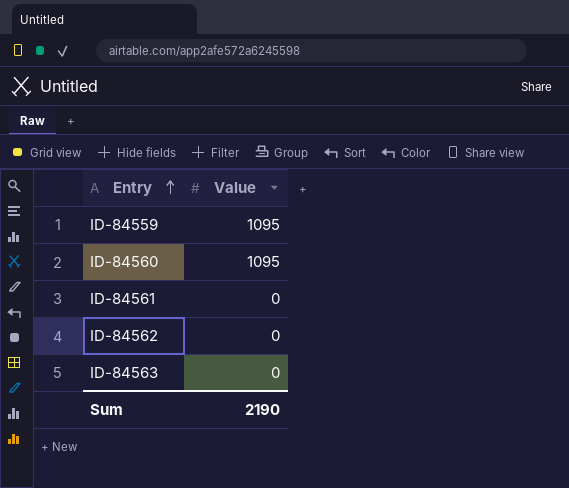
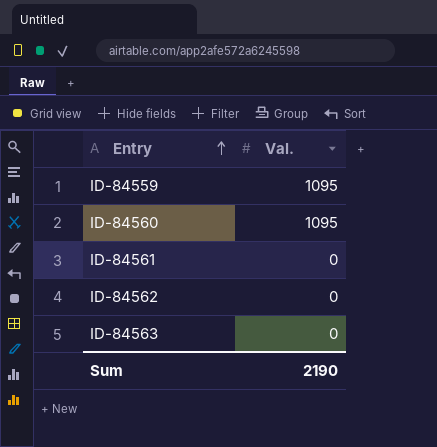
column name: Value -> Val.

